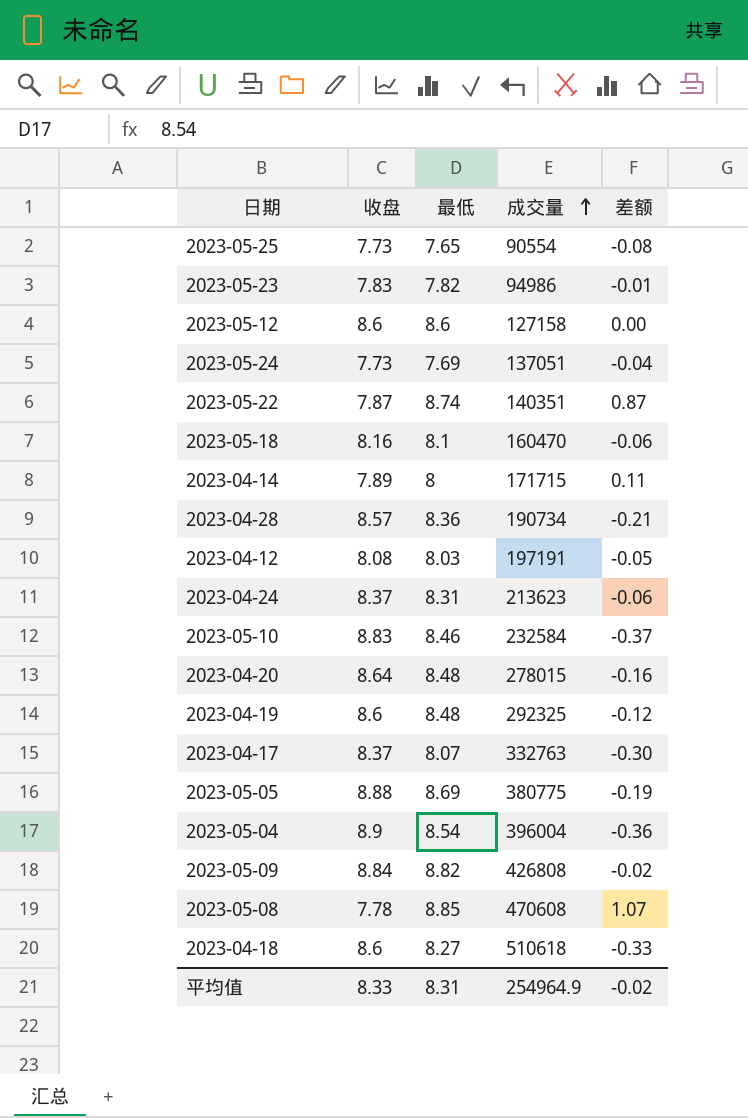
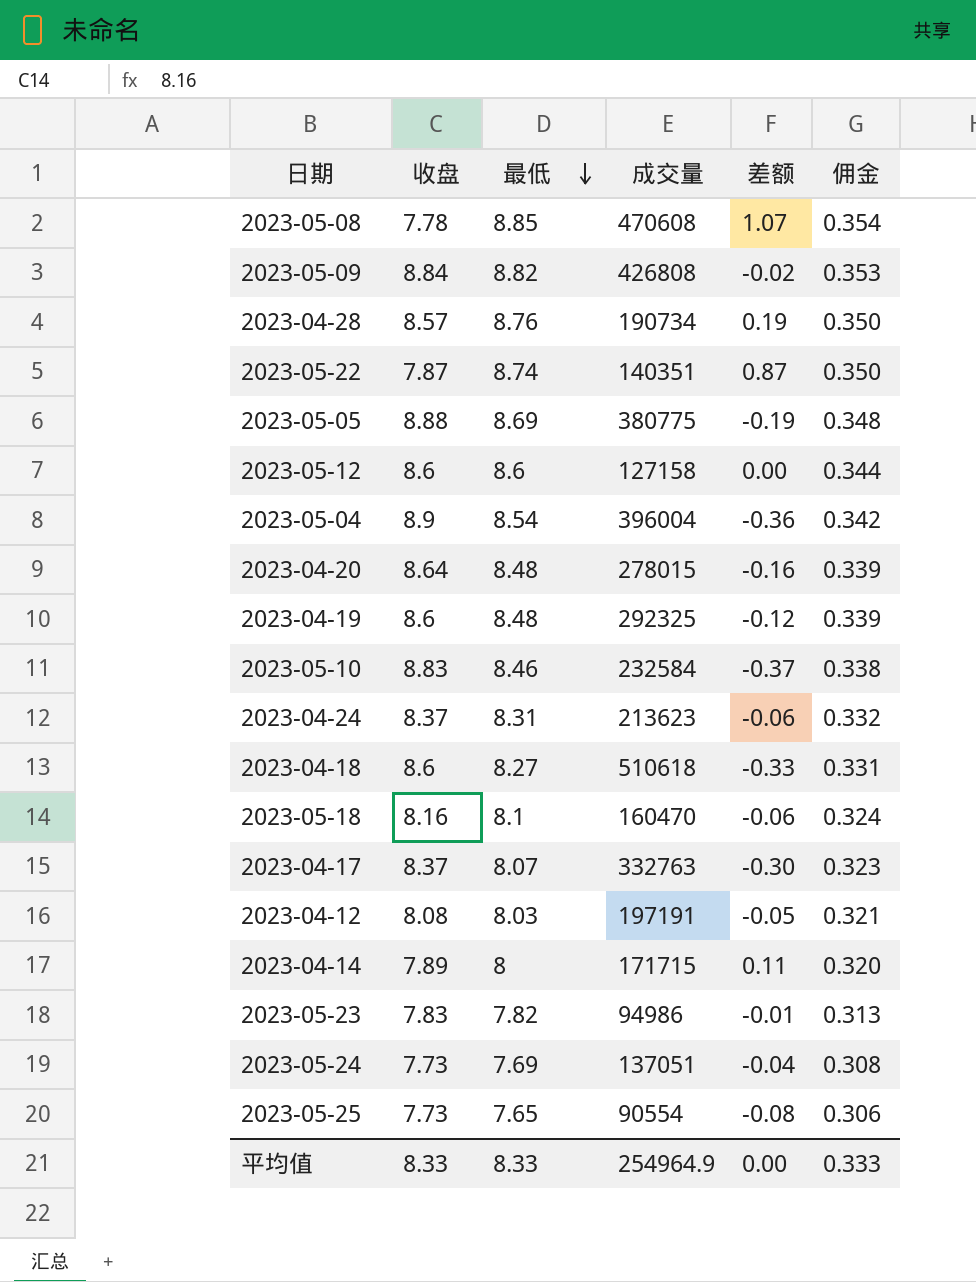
row order: 成交量 ascending -> 最低 descending
column 佣金 | formula: none -> [最低] * 0.04
2023-04-28 | 最低: 8.36 -> 8.76
2023-04-28 | 差额: -0.21 -> 0.19
平均值 | 最低: 8.31 -> 8.33
平均值 | 差额: -0.02 -> 0.00

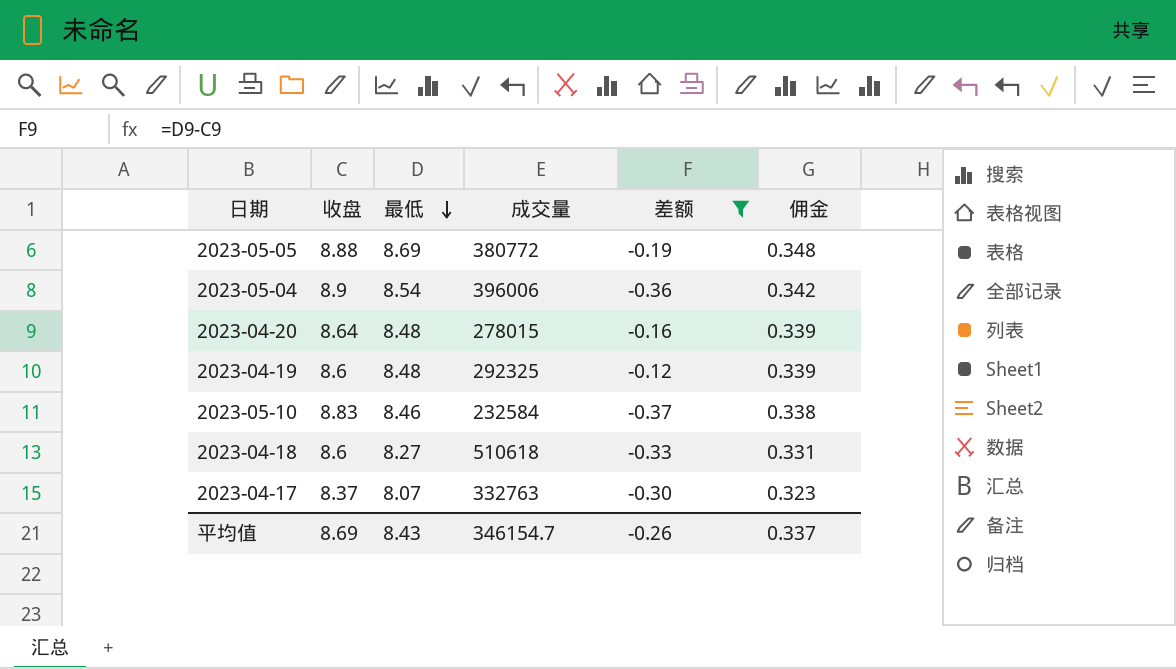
filter: none -> 差额 <= -0.12
2023-05-05 | 成交量: 380775 -> 380772
2023-05-04 | 成交量: 396004 -> 396006
平均值 | 收盘: 8.33 -> 8.69
平均值 | 最低: 8.33 -> 8.43
平均值 | 成交量: 254964.9 -> 346154.7
平均值 | 差额: 0.00 -> -0.26
平均值 | 佣金: 0.333 -> 0.337

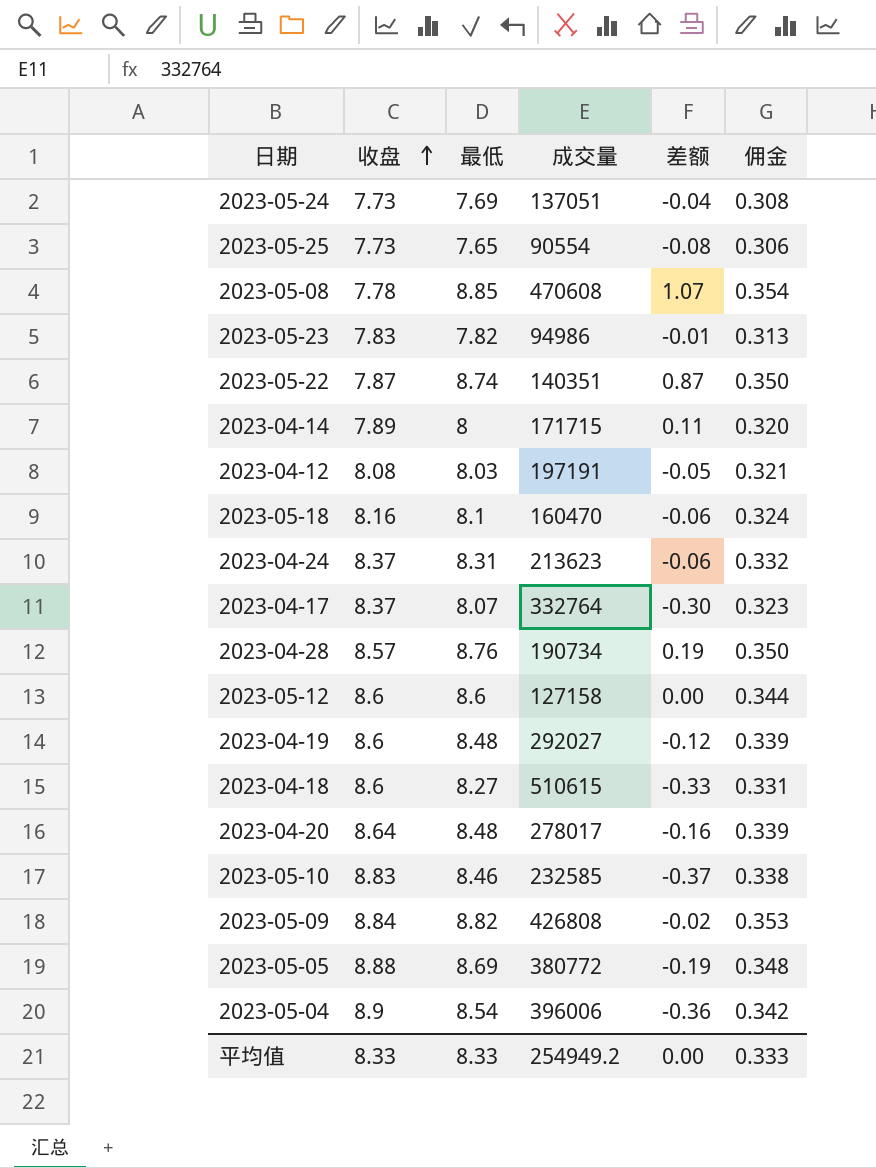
filter: 差额 <= -0.12 -> none
row order: 最低 descending -> 收盘 ascending
2023-04-17 | 成交量: 332763 -> 332764
2023-04-19 | 成交量: 292325 -> 292027
2023-04-18 | 成交量: 510618 -> 510615
2023-04-20 | 成交量: 278015 -> 278017
2023-05-10 | 成交量: 232584 -> 232585
平均值 | 收盘: 8.69 -> 8.33
平均值 | 最低: 8.43 -> 8.33
平均值 | 成交量: 346154.7 -> 254949.2
平均值 | 差额: -0.26 -> 0.00
平均值 | 佣金: 0.337 -> 0.333

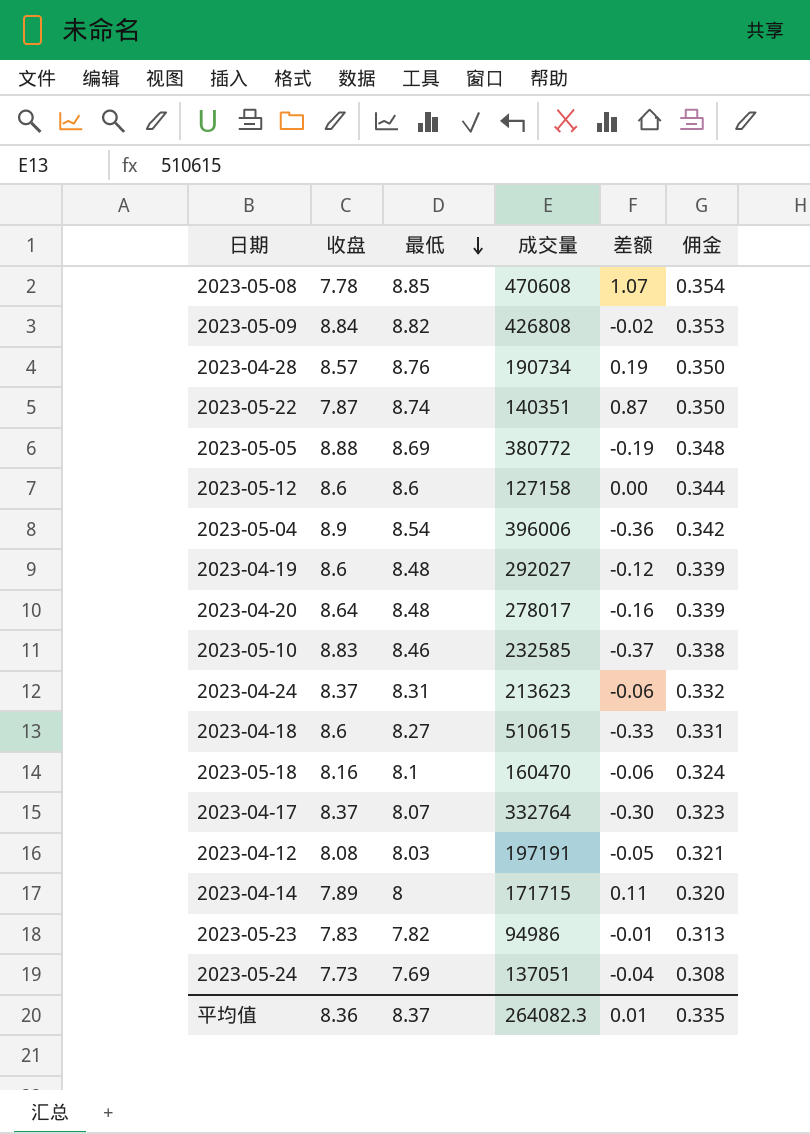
row order: 收盘 ascending -> 最低 descending
row 2023-05-25: 7.73 | 7.65 | 90554 | -0.08 | 0.306 -> none
平均值 | 收盘: 8.33 -> 8.36
平均值 | 最低: 8.33 -> 8.37
平均值 | 成交量: 254949.2 -> 264082.3
平均值 | 差额: 0.00 -> 0.01
平均值 | 佣金: 0.333 -> 0.335

